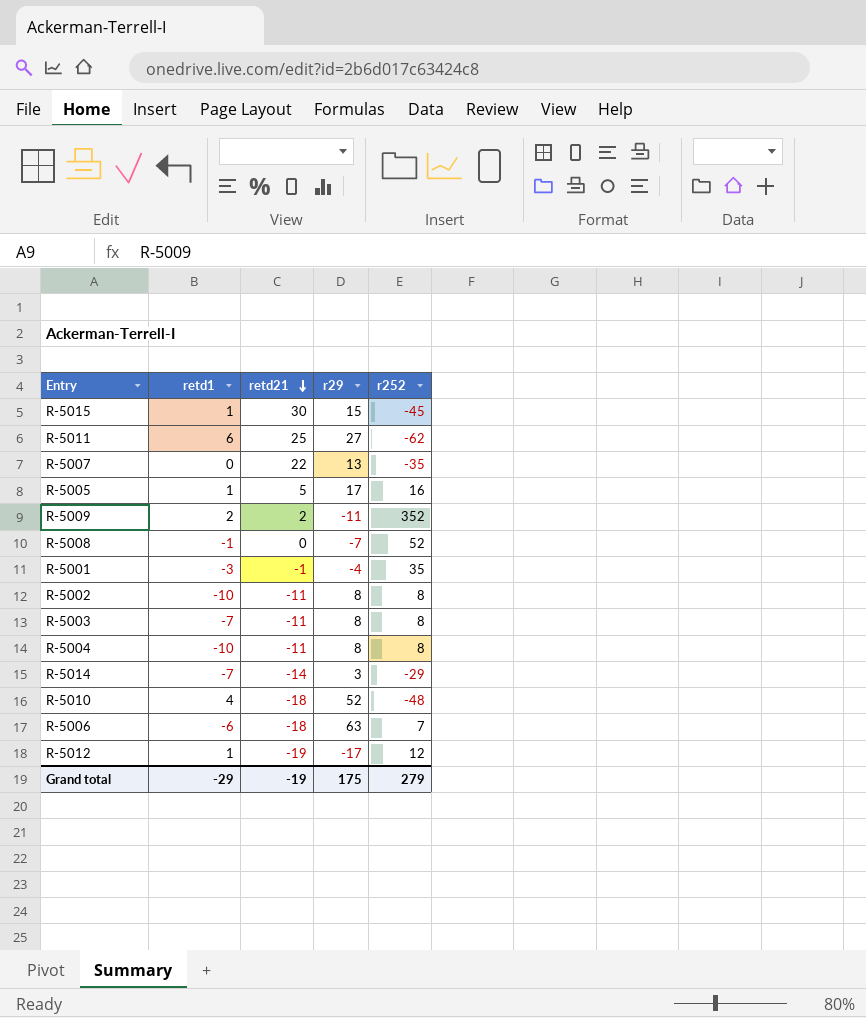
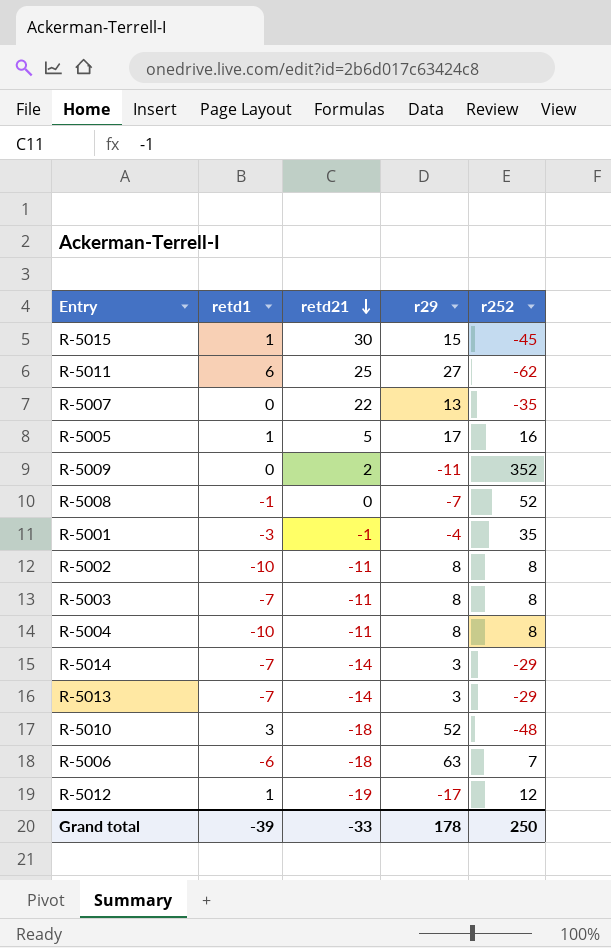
R-5009 | retd1: 2 -> 0
row R-5013: none -> -7 | -14 | 3 | -29
R-5010 | retd1: 4 -> 3
Grand total | retd1: -29 -> -39
Grand total | retd21: -19 -> -33
Grand total | r29: 175 -> 178
Grand total | r252: 279 -> 250

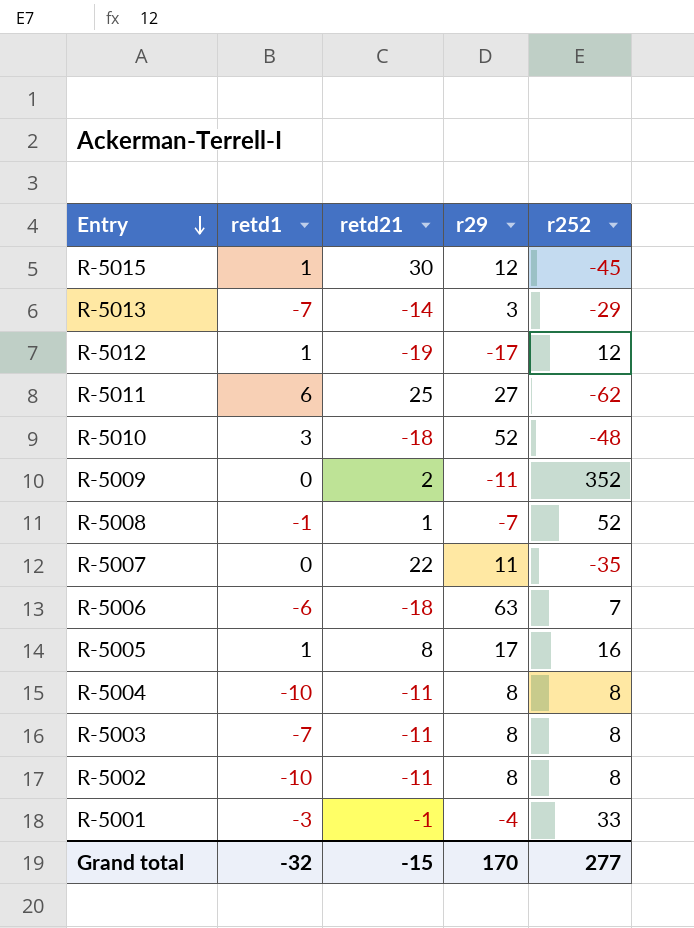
row order: retd21 descending -> Entry descending
row R-5014: -7 | -14 | 3 | -29 -> none
R-5015 | r29: 15 -> 12
R-5008 | retd21: 0 -> 1
R-5007 | r29: 13 -> 11
R-5005 | retd21: 5 -> 8
R-5001 | r252: 35 -> 33
Grand total | retd1: -39 -> -32
Grand total | retd21: -33 -> -15
Grand total | r29: 178 -> 170
Grand total | r252: 250 -> 277

